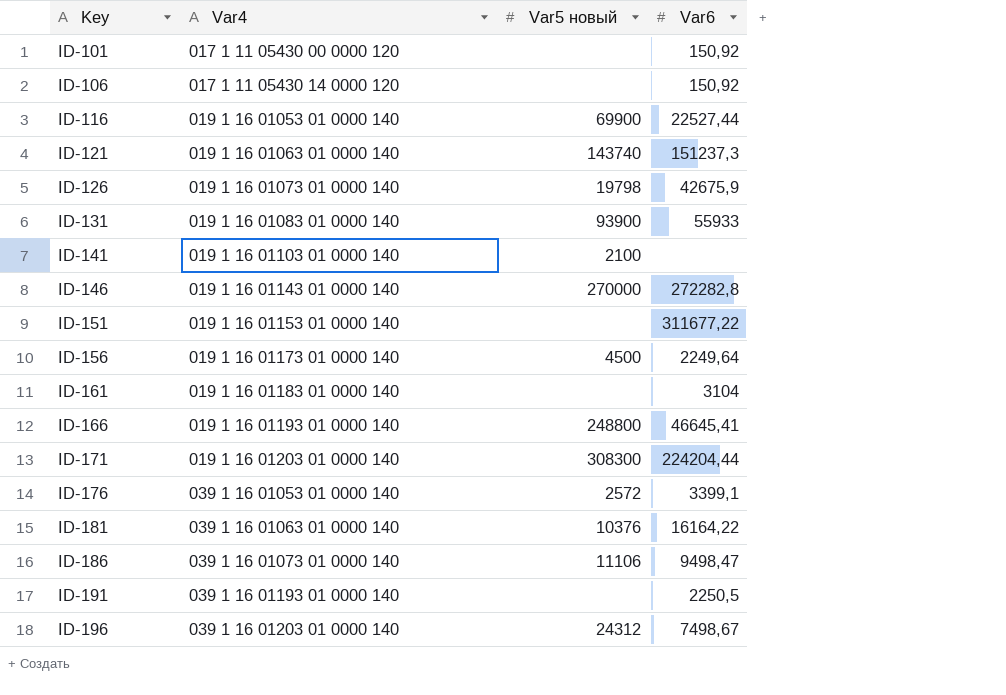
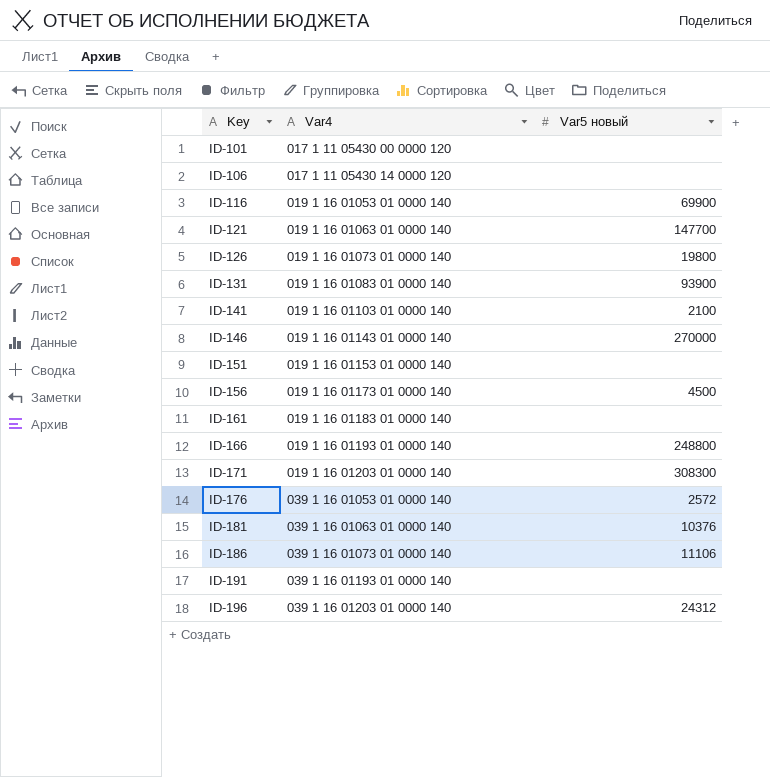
column Var6 | position: 4 -> none
ID-121 | Var5 новый: 143740 -> 147700
ID-126 | Var5 новый: 19798 -> 19800

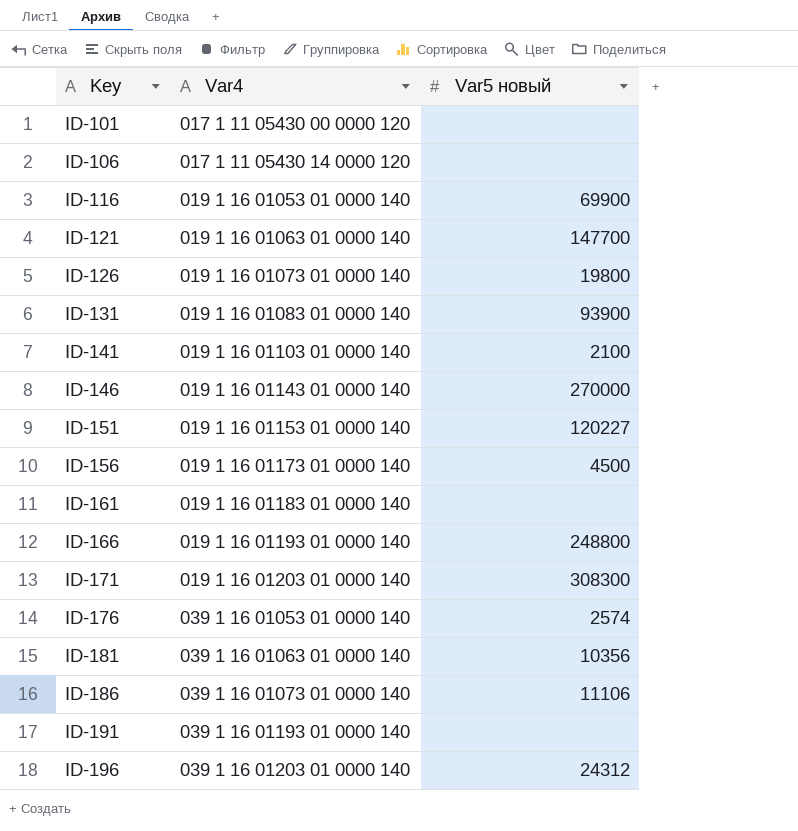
ID-151 | Var5 новый: none -> 120227
ID-176 | Var5 новый: 2572 -> 2574
ID-181 | Var5 новый: 10376 -> 10356

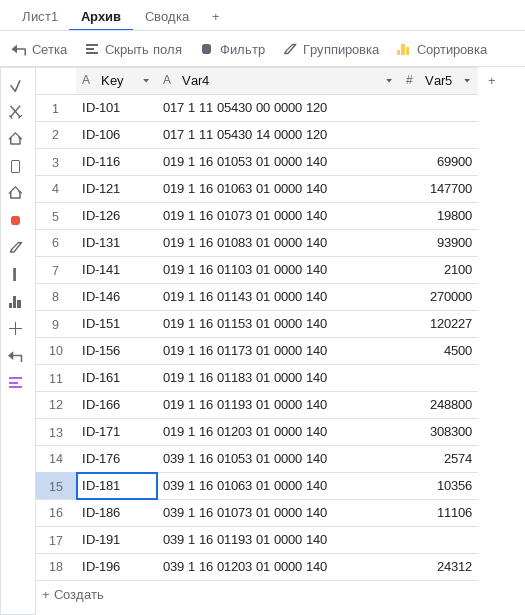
column name: Var5 новый -> Var5

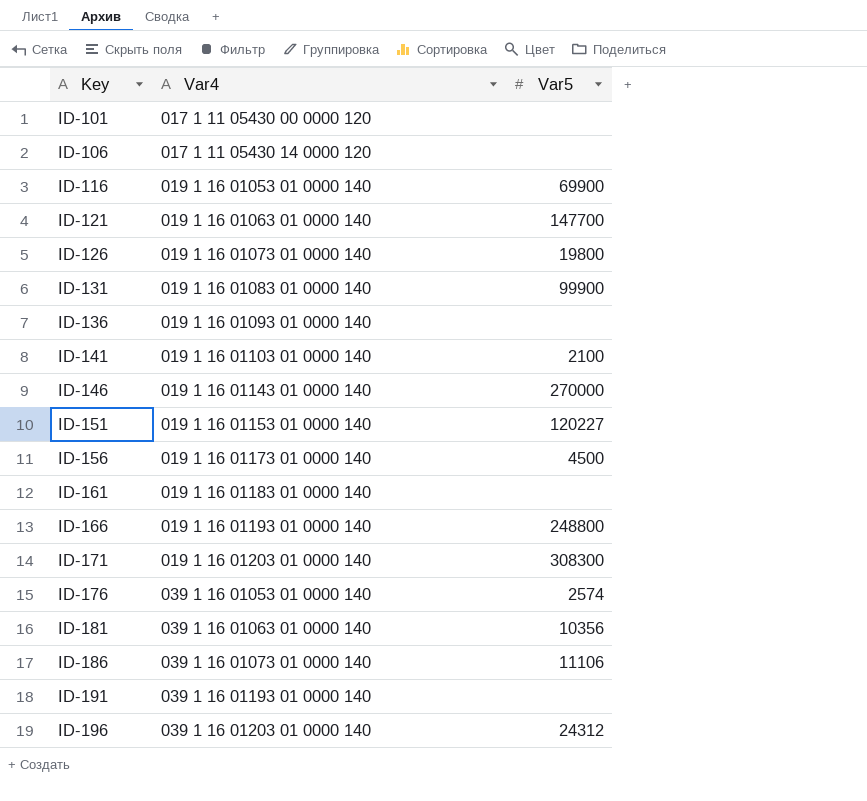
ID-131 | Var5: 93900 -> 99900
row ID-136: none -> 019 1 16 01093 01 0000 140 | none

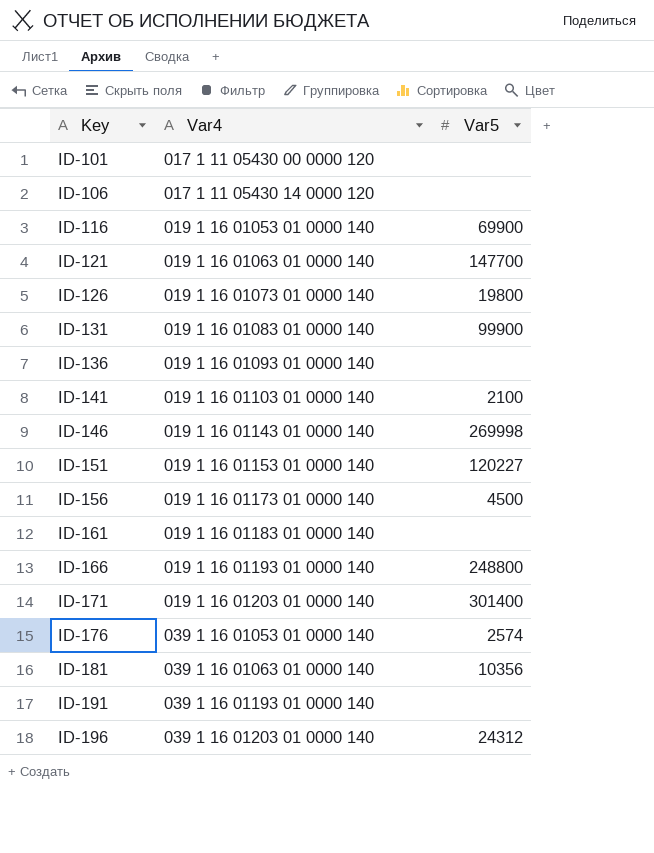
row ID-186: 039 1 16 01073 01 0000 140 | 11106 -> none
ID-146 | Var5: 270000 -> 269998
ID-171 | Var5: 308300 -> 301400

